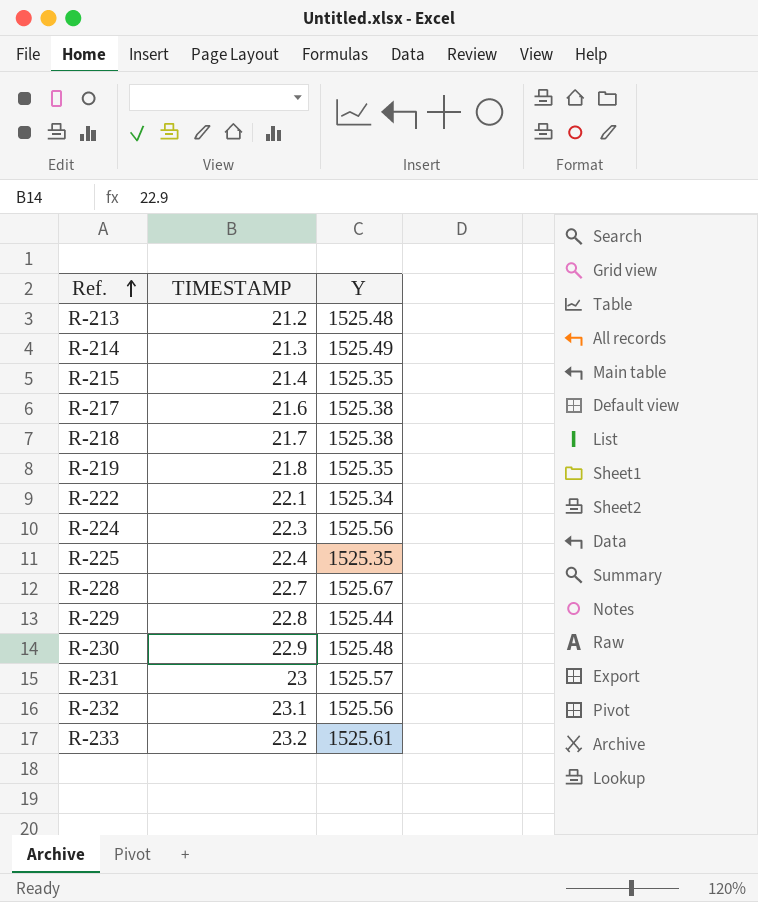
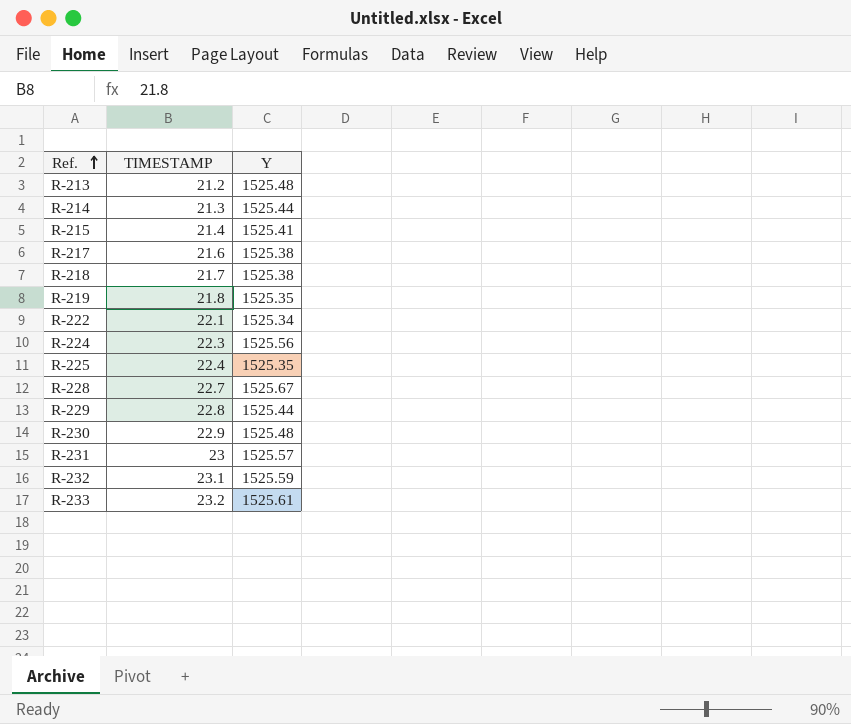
R-214 | Y: 1525.49 -> 1525.44
R-215 | Y: 1525.35 -> 1525.41
R-232 | Y: 1525.56 -> 1525.59

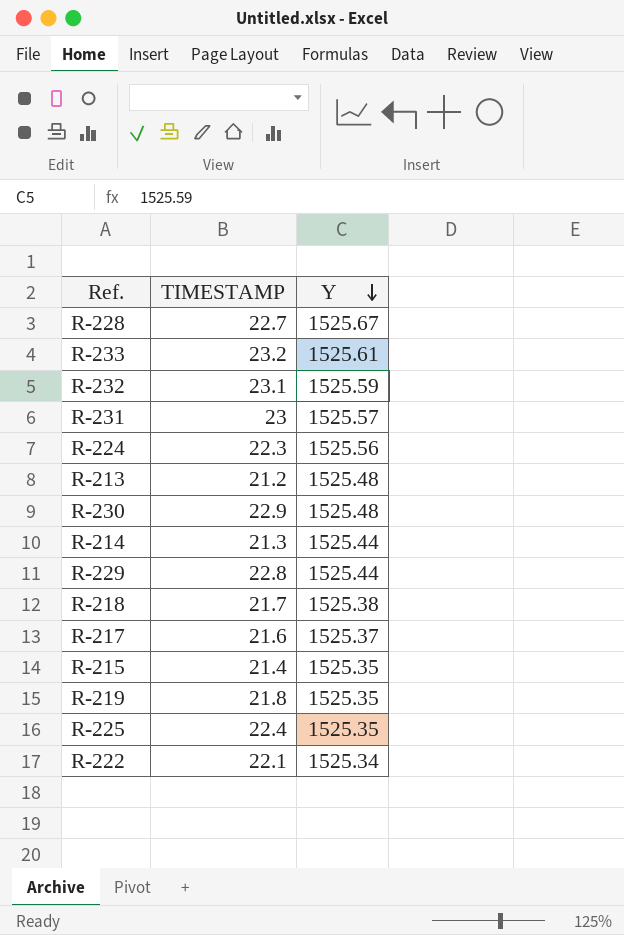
row order: Ref. ascending -> Y descending
R-217 | Y: 1525.38 -> 1525.37
R-215 | Y: 1525.41 -> 1525.35

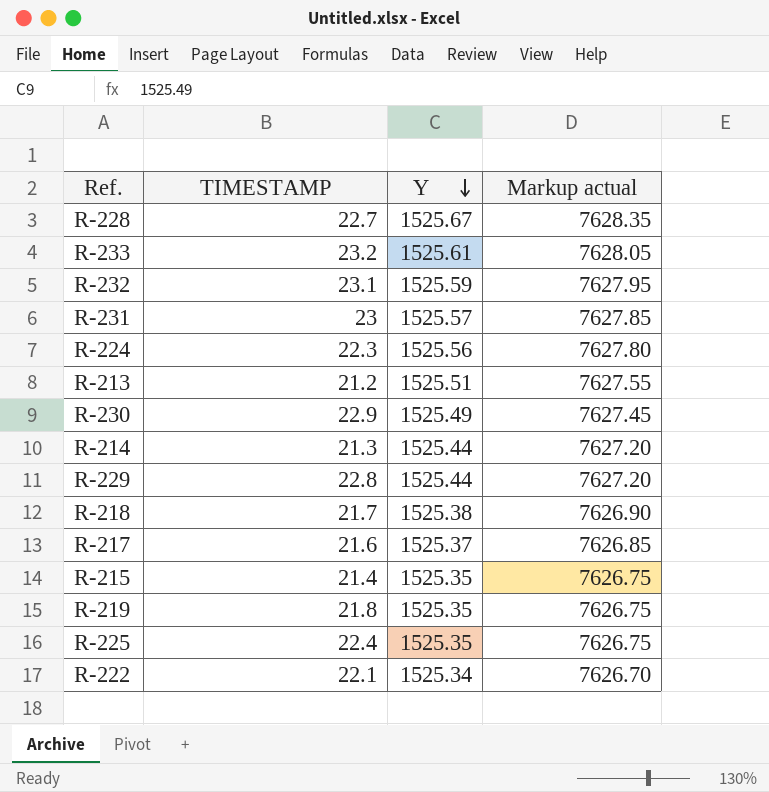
column Markup actual | formula: none -> [Y] * 5
R-213 | Y: 1525.48 -> 1525.51
R-230 | Y: 1525.48 -> 1525.49

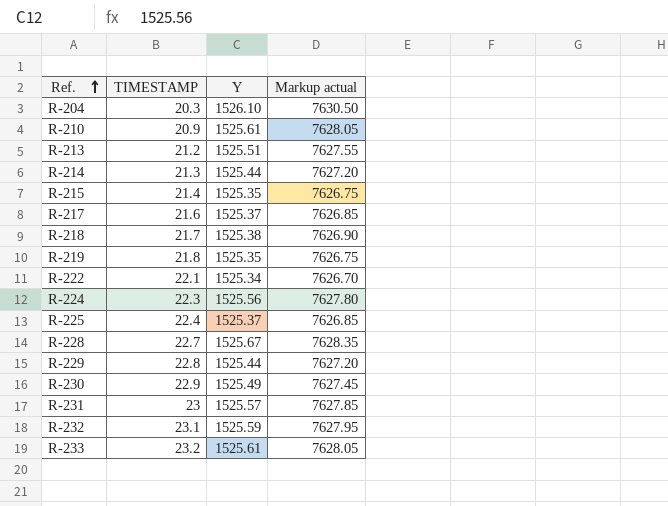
row order: Y descending -> Ref. ascending
row R-204: none -> 20.3 | 1526.10 | 7630.50
row R-210: none -> 20.9 | 1525.61 | 7628.05
R-225 | Y: 1525.35 -> 1525.37
R-225 | Markup actual: 7626.75 -> 7626.85

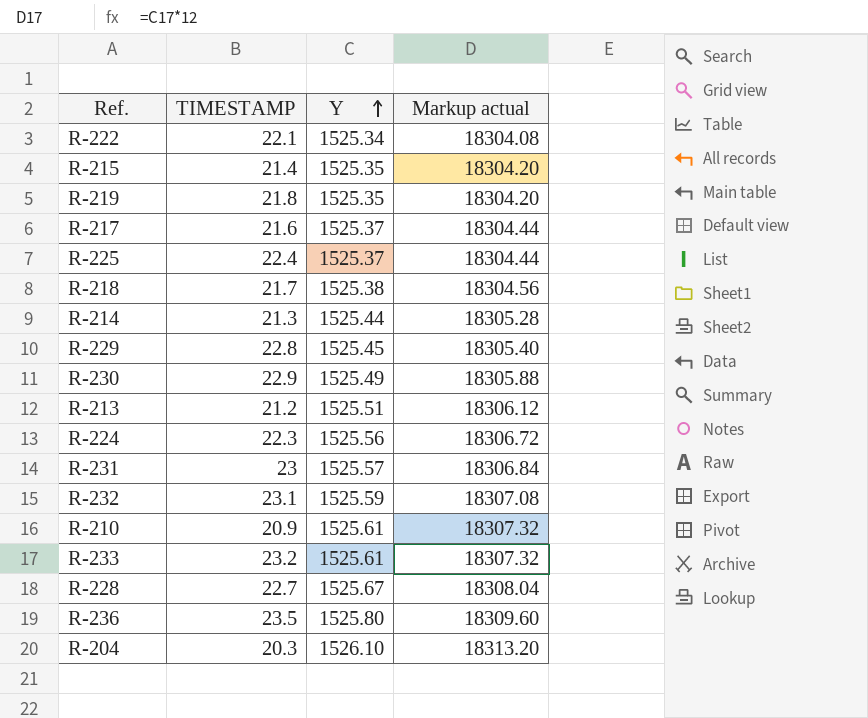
row order: Ref. ascending -> Y ascending
column Markup actual | formula: [Y] * 5 -> [Y] * 12
R-229 | Y: 1525.44 -> 1525.45
row R-236: none -> 23.5 | 1525.80 | 18309.60

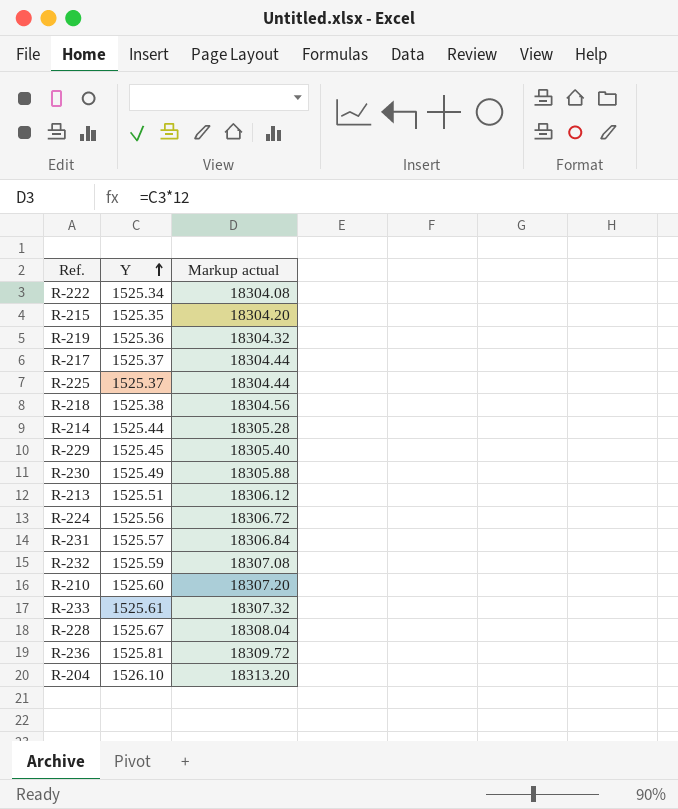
column TIMESTAMP | position: 2 -> none
R-219 | Y: 1525.35 -> 1525.36
R-219 | Markup actual: 18304.20 -> 18304.32
R-210 | Y: 1525.61 -> 1525.60
R-210 | Markup actual: 18307.32 -> 18307.20
R-236 | Y: 1525.80 -> 1525.81
R-236 | Markup actual: 18309.60 -> 18309.72

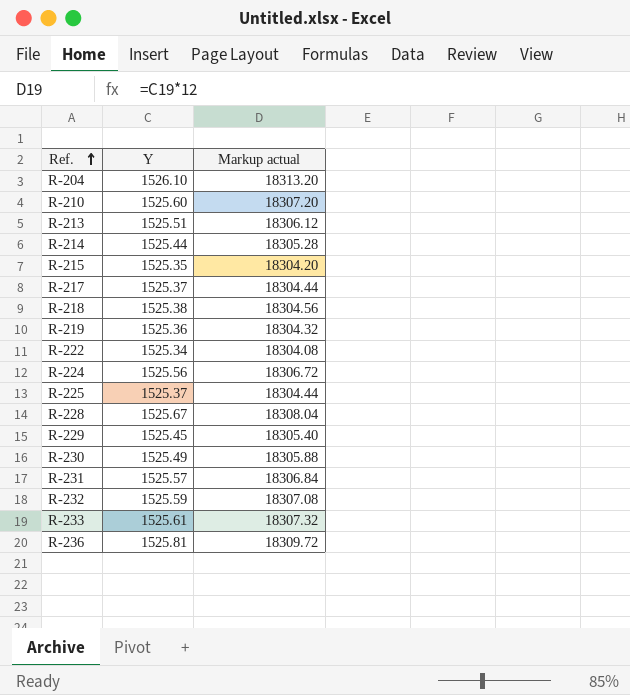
row order: Y ascending -> Ref. ascending

